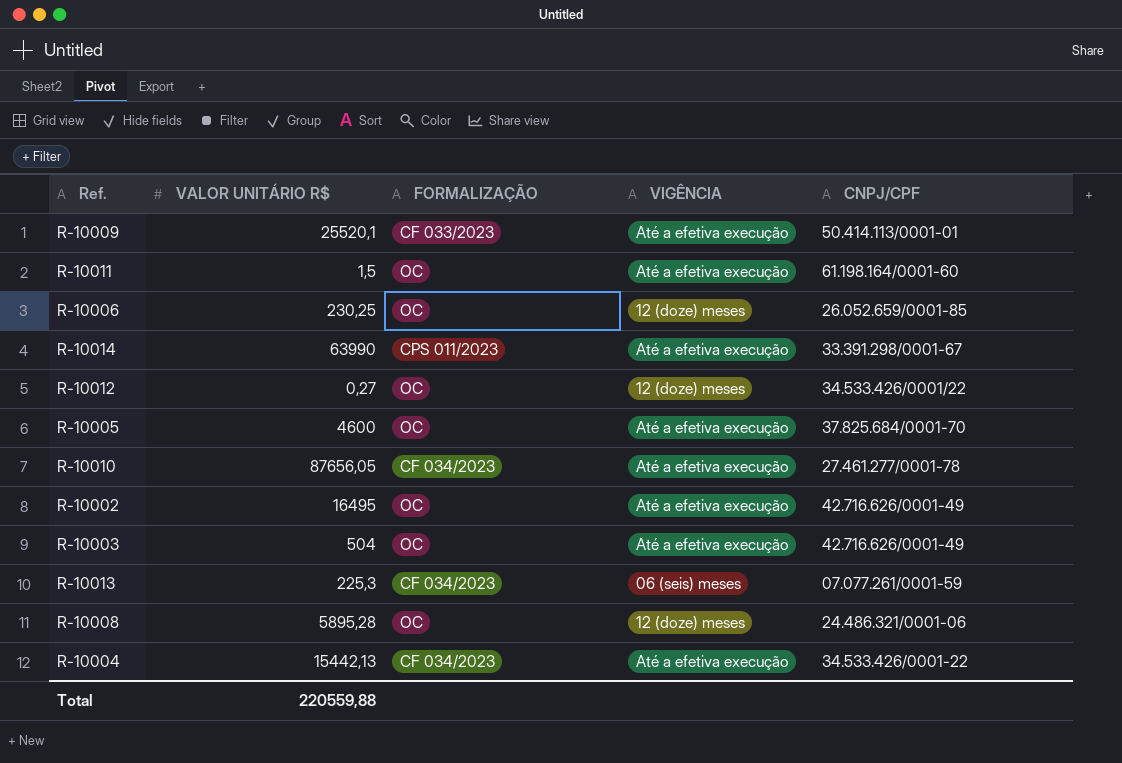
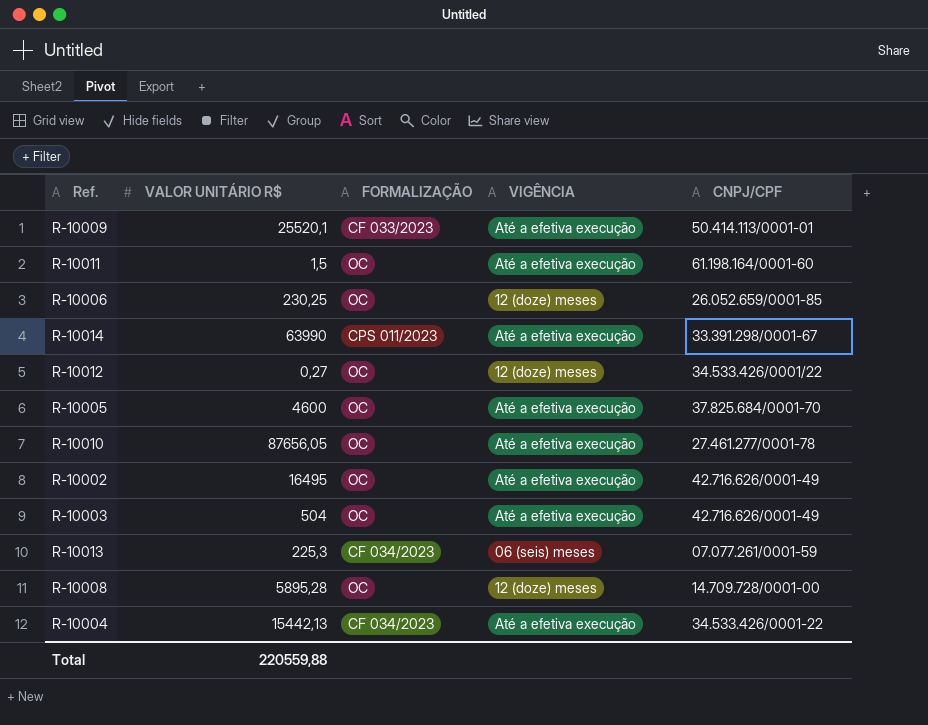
R-10010 | FORMALIZAÇÃO: CF 034/2023 -> OC
R-10008 | CNPJ/CPF: 24.486.321/0001-06 -> 14.709.728/0001-00

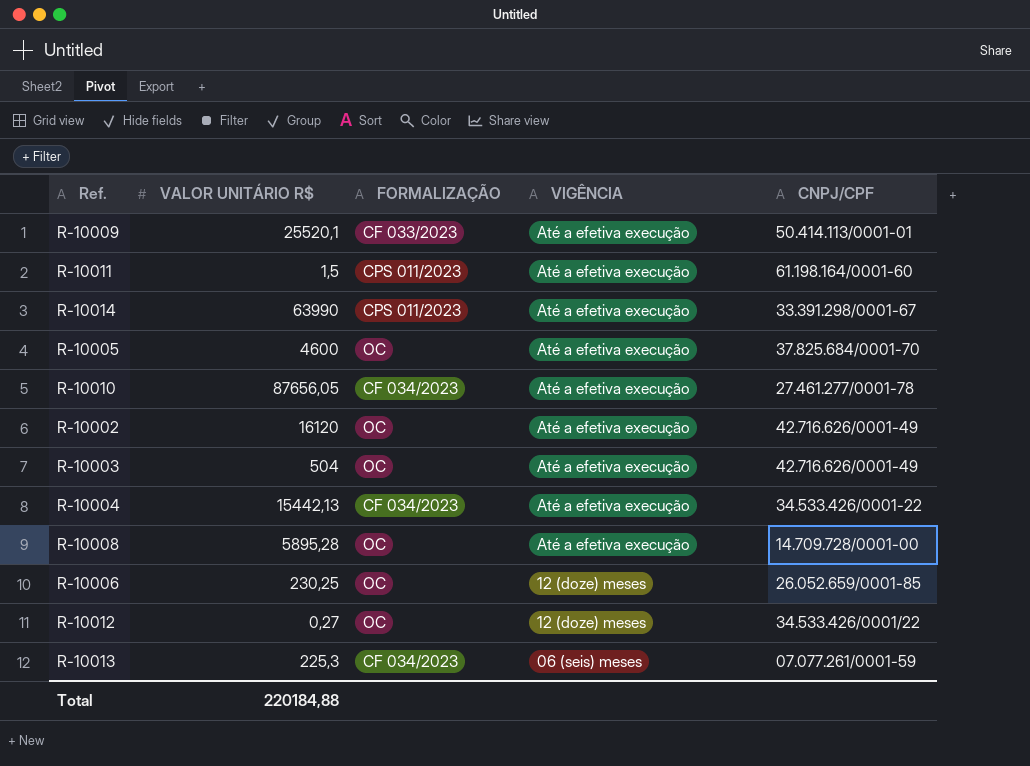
row order: none -> VIGÊNCIA descending
R-10011 | FORMALIZAÇÃO: OC -> CPS 011/2023
R-10010 | FORMALIZAÇÃO: OC -> CF 034/2023
R-10002 | VALOR UNITÁRIO R$: 16495 -> 16120
R-10008 | VIGÊNCIA: 12 (doze) meses -> Até a efetiva execução
Total | VALOR UNITÁRIO R$: 220559,88 -> 220184,88

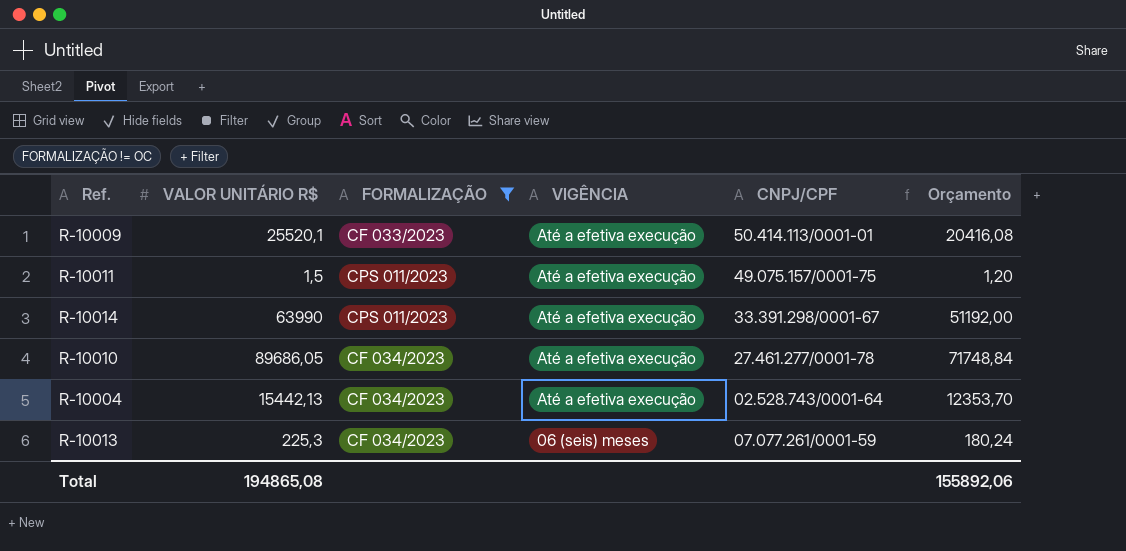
filter: none -> FORMALIZAÇÃO != OC
column Orçamento | formula: none -> [VALOR UNITÁRIO R$] * 0,8
R-10011 | CNPJ/CPF: 61.198.164/0001-60 -> 49.075.157/0001-75
R-10010 | VALOR UNITÁRIO R$: 87656,05 -> 89686,05
R-10004 | CNPJ/CPF: 34.533.426/0001-22 -> 02.528.743/0001-64
Total | VALOR UNITÁRIO R$: 220184,88 -> 194865,08

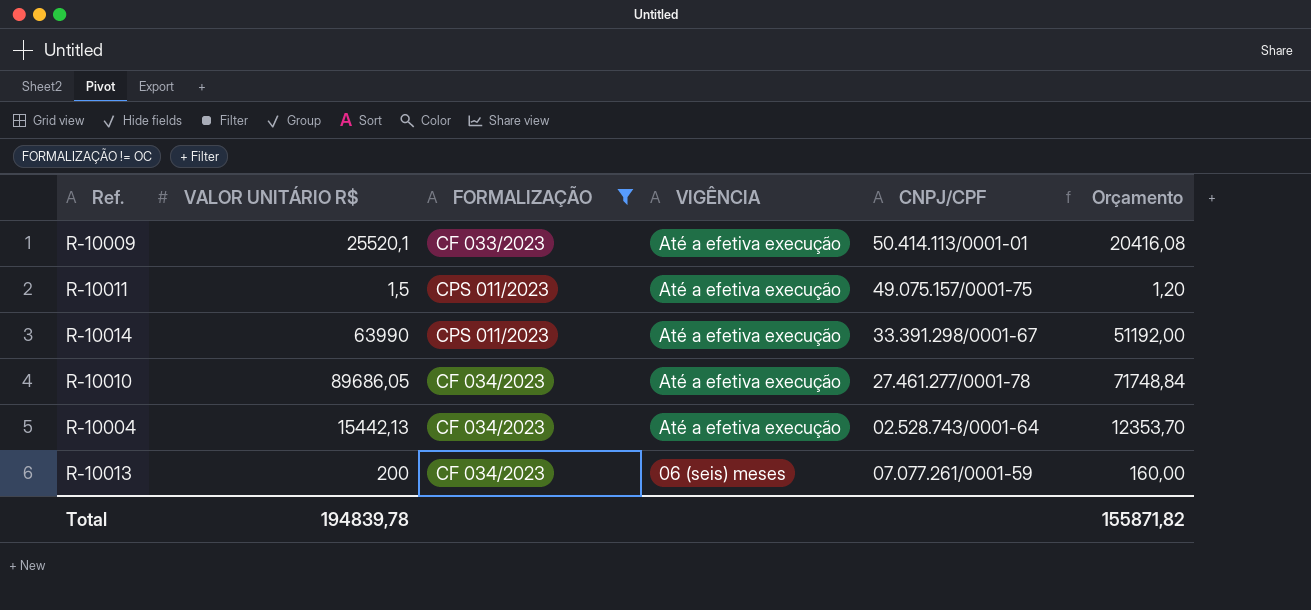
R-10013 | VALOR UNITÁRIO R$: 225,3 -> 200
R-10013 | Orçamento: 180,24 -> 160,00
Total | VALOR UNITÁRIO R$: 194865,08 -> 194839,78
Total | Orçamento: 155892,06 -> 155871,82

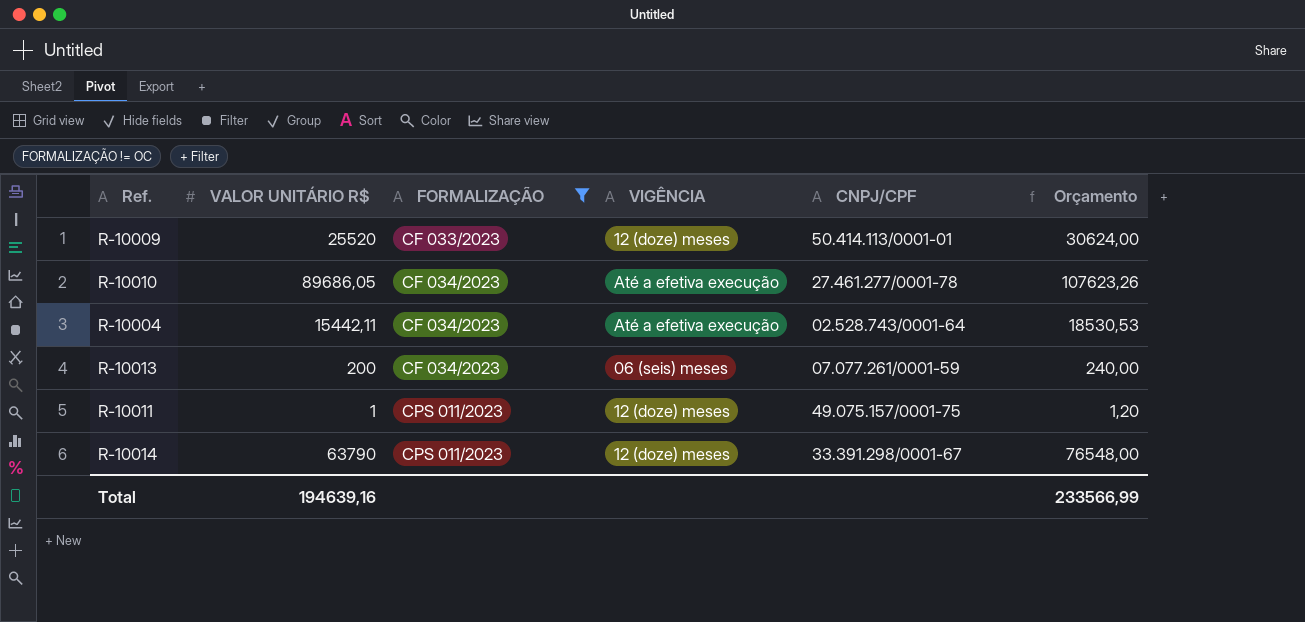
row order: VIGÊNCIA descending -> FORMALIZAÇÃO ascending
column Orçamento | formula: [VALOR UNITÁRIO R$] * 0,8 -> [VALOR UNITÁRIO R$] * 1,2
R-10009 | VALOR UNITÁRIO R$: 25520,1 -> 25520
R-10009 | VIGÊNCIA: Até a efetiva execução -> 12 (doze) meses
R-10004 | VALOR UNITÁRIO R$: 15442,13 -> 15442,11
R-10011 | VALOR UNITÁRIO R$: 1,5 -> 1
R-10011 | VIGÊNCIA: Até a efetiva execução -> 12 (doze) meses
R-10014 | VALOR UNITÁRIO R$: 63990 -> 63790
R-10014 | VIGÊNCIA: Até a efetiva execução -> 12 (doze) meses
Total | VALOR UNITÁRIO R$: 194839,78 -> 194639,16
Total | Orçamento: 155871,82 -> 233566,99

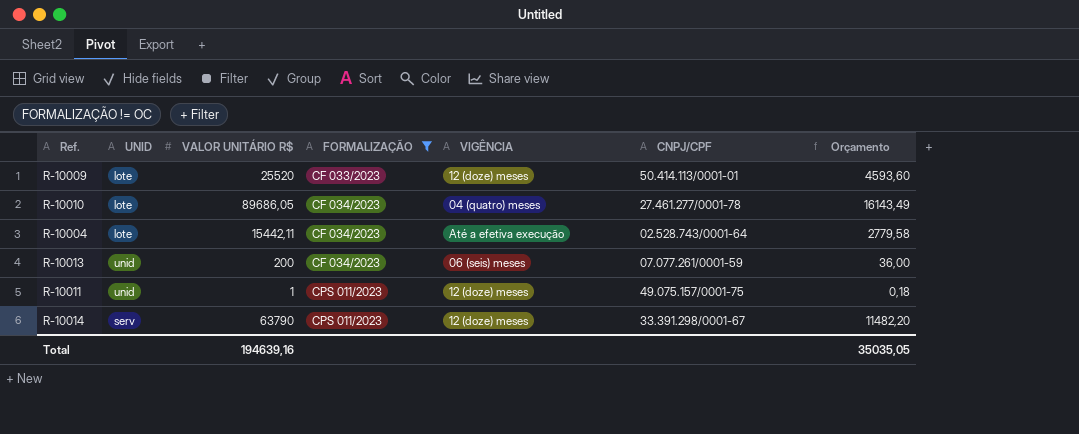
column UNID | position: none -> 2
column Orçamento | formula: [VALOR UNITÁRIO R$] * 1,2 -> [VALOR UNITÁRIO R$] * 0,18
R-10010 | VIGÊNCIA: Até a efetiva execução -> 04 (quatro) meses
Total | Orçamento: 233566,99 -> 35035,05

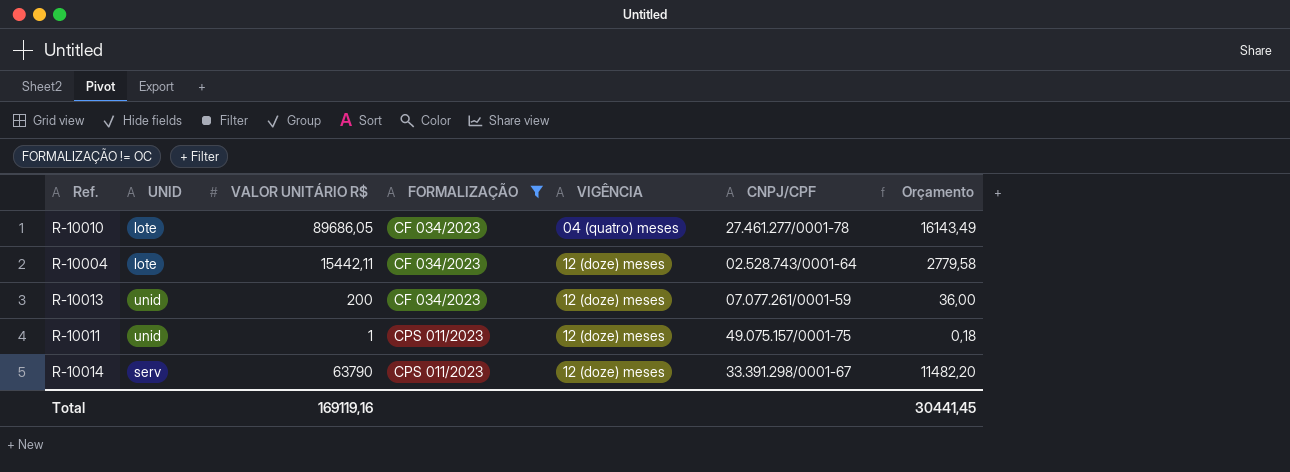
row R-10009: lote | 25520 | CF 033/2023 | 12 (doze) meses | 50.414.113/0001-01 | 4593,60 -> none
R-10004 | VIGÊNCIA: Até a efetiva execução -> 12 (doze) meses
R-10013 | VIGÊNCIA: 06 (seis) meses -> 12 (doze) meses
Total | VALOR UNITÁRIO R$: 194639,16 -> 169119,16
Total | Orçamento: 35035,05 -> 30441,45

